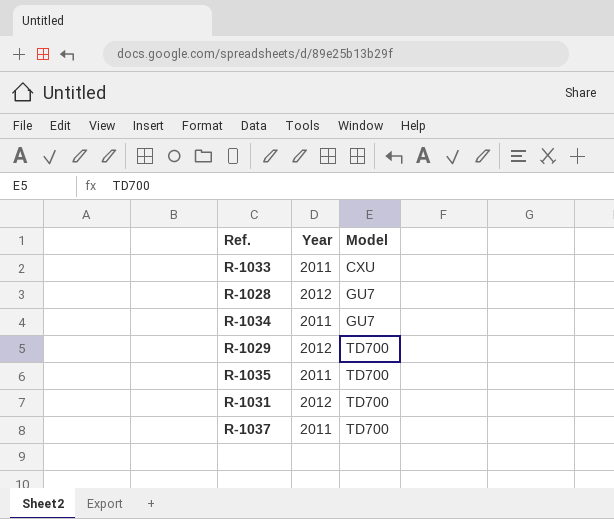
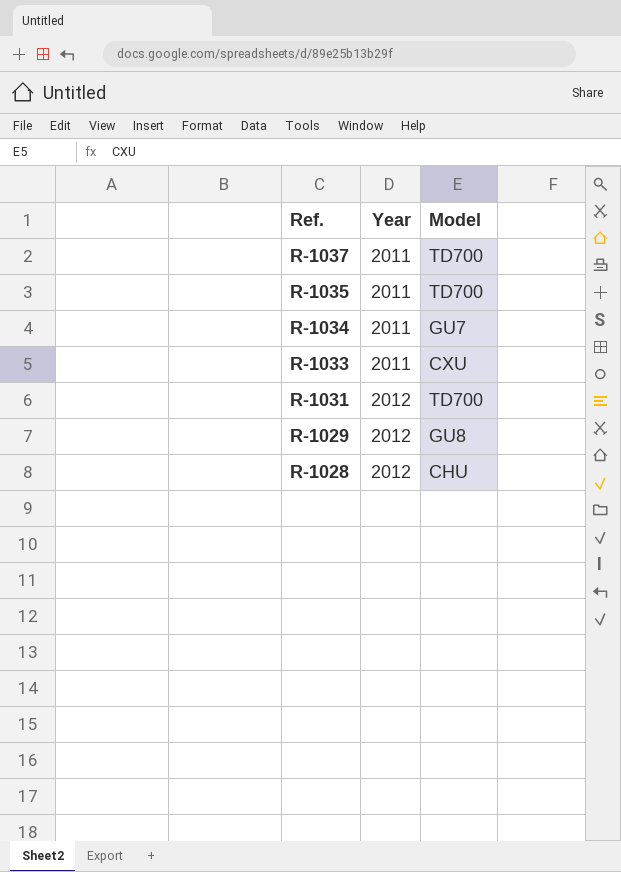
row order: Model ascending -> Ref. descending
R-1029 | Model: TD700 -> GU8
R-1028 | Model: GU7 -> CHU

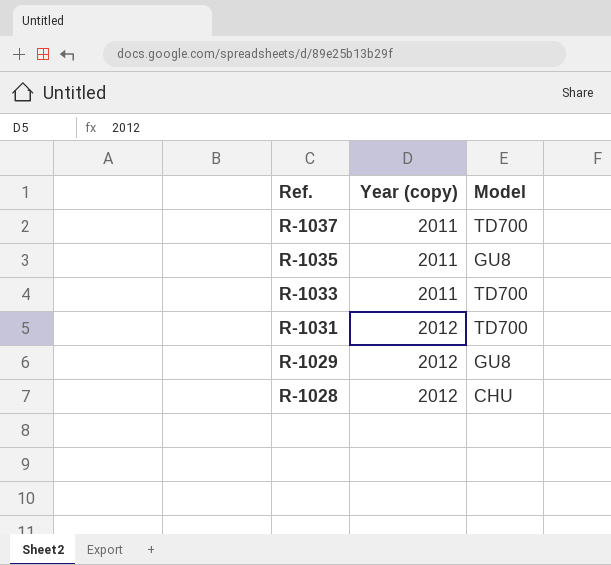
column name: Year -> Year (copy)
row R-1034: 2011 | GU7 -> none
R-1035 | Model: TD700 -> GU8
R-1033 | Model: CXU -> TD700

